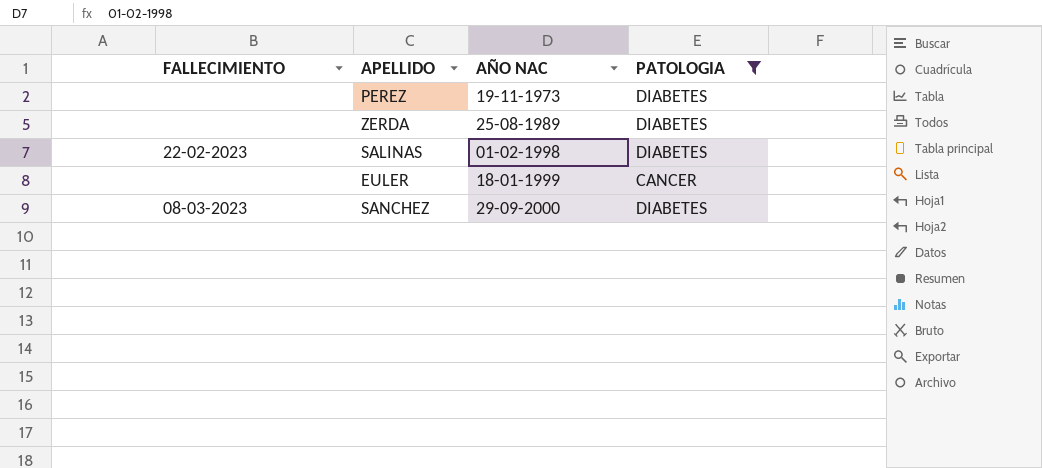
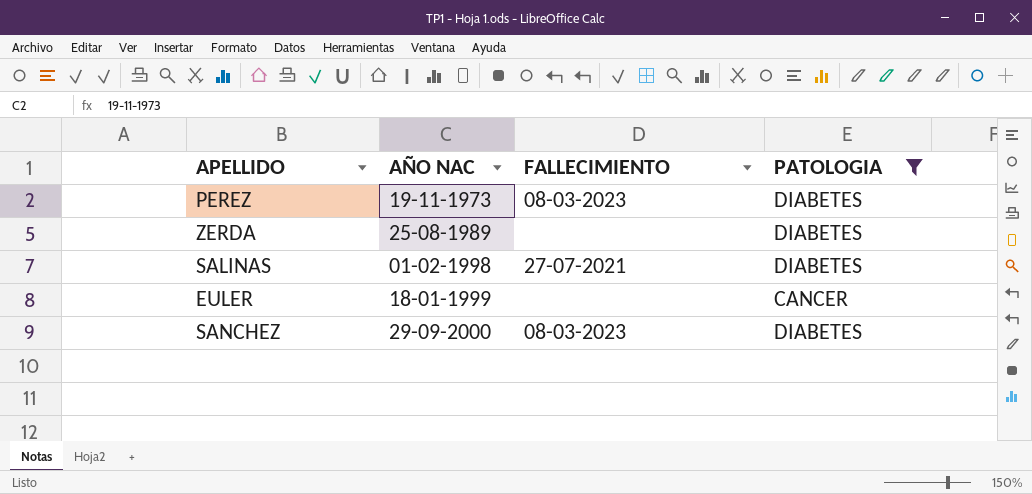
column FALLECIMIENTO | position: 1 -> 3
PEREZ | FALLECIMIENTO: none -> 08-03-2023
SALINAS | FALLECIMIENTO: 22-02-2023 -> 27-07-2021

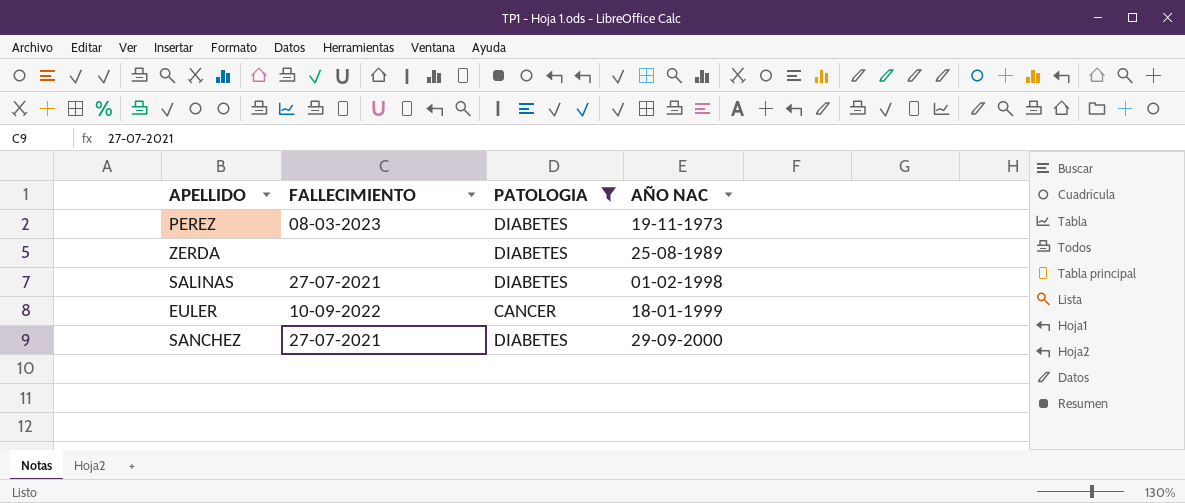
column AÑO NAC | position: 2 -> 4
EULER | FALLECIMIENTO: none -> 10-09-2022
SANCHEZ | FALLECIMIENTO: 08-03-2023 -> 27-07-2021

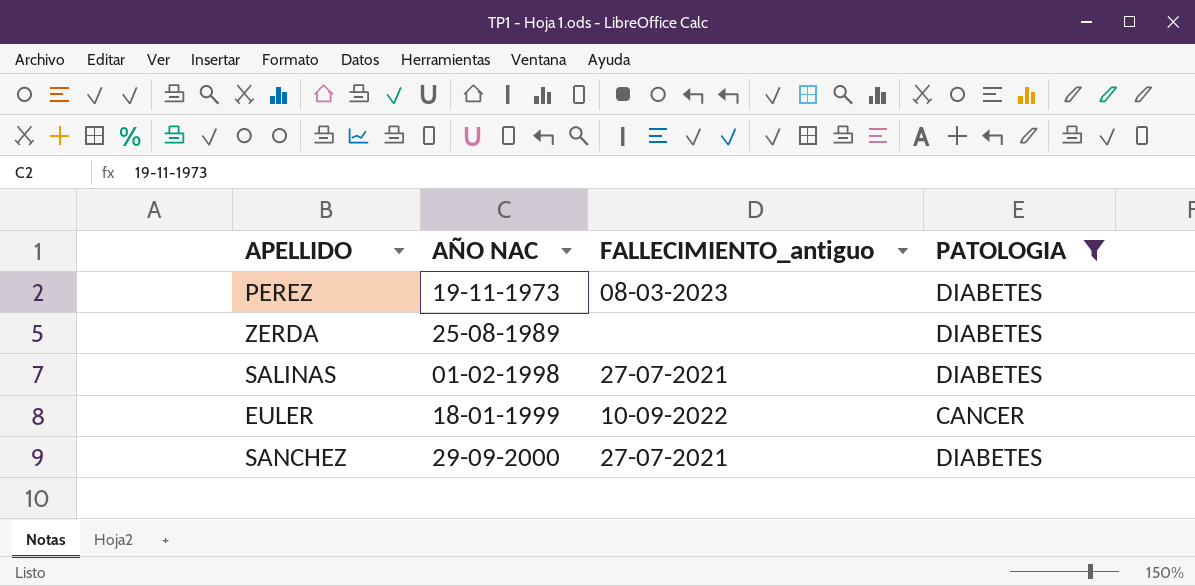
column AÑO NAC | position: 4 -> 2
column name: FALLECIMIENTO -> FALLECIMIENTO_antiguo

